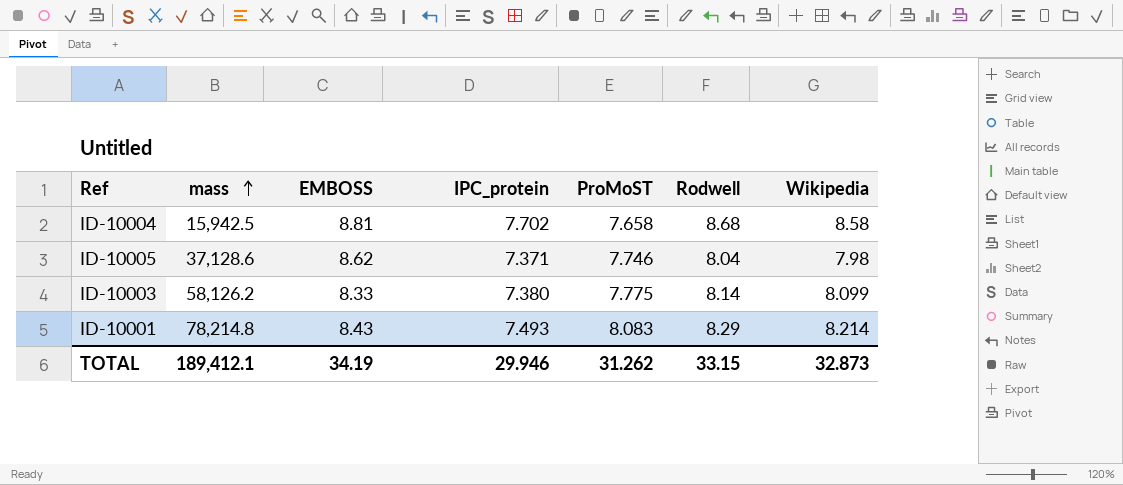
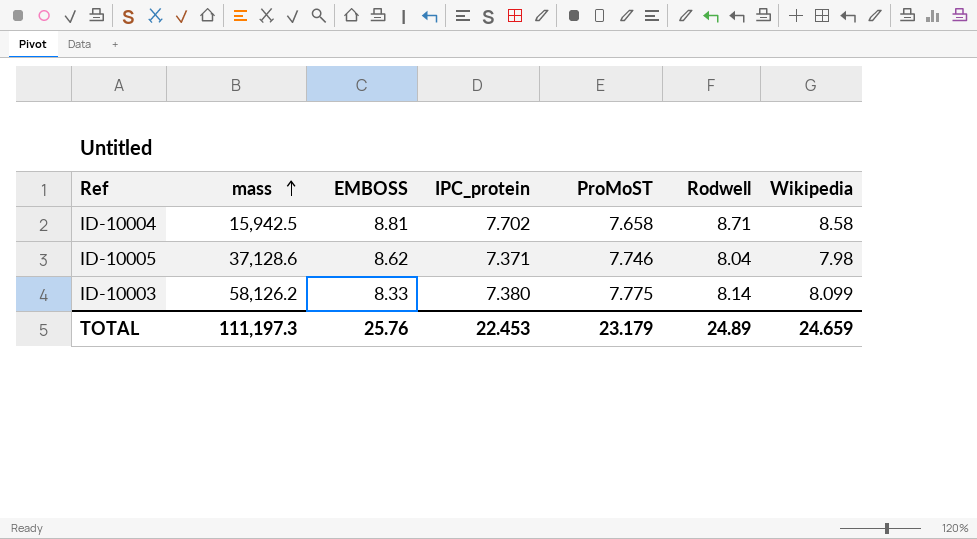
row ID-10001: 78,214.8 | 8.43 | 7.493 | 8.083 | 8.29 | 8.214 -> none
ID-10004 | Rodwell: 8.68 -> 8.71
TOTAL | mass: 189,412.1 -> 111,197.3
TOTAL | EMBOSS: 34.19 -> 25.76
TOTAL | IPC_protein: 29.946 -> 22.453
TOTAL | ProMoST: 31.262 -> 23.179
TOTAL | Rodwell: 33.15 -> 24.89
TOTAL | Wikipedia: 32.873 -> 24.659

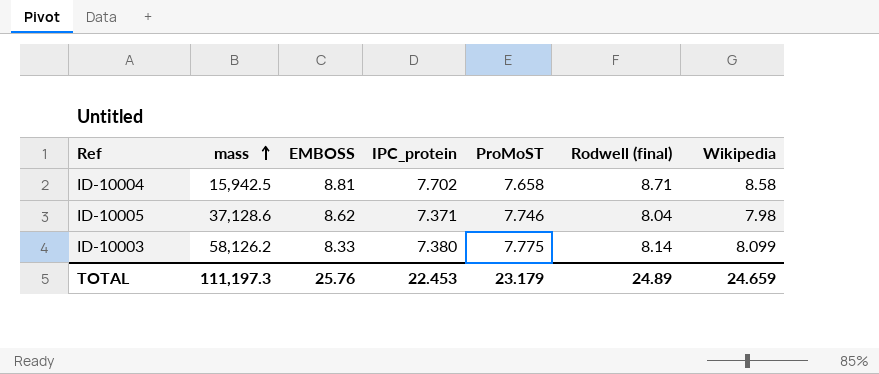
column name: Rodwell -> Rodwell (final)

